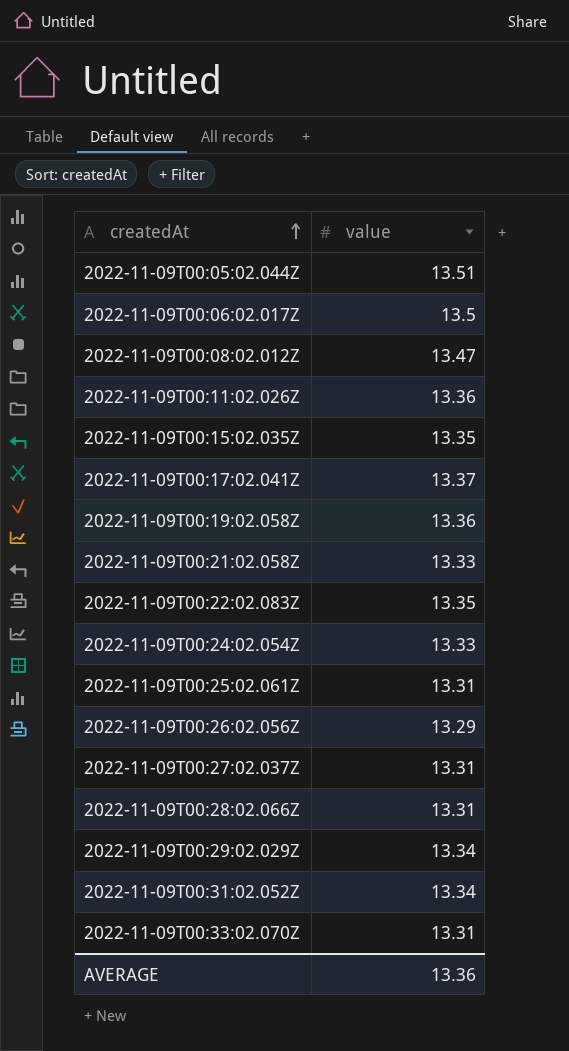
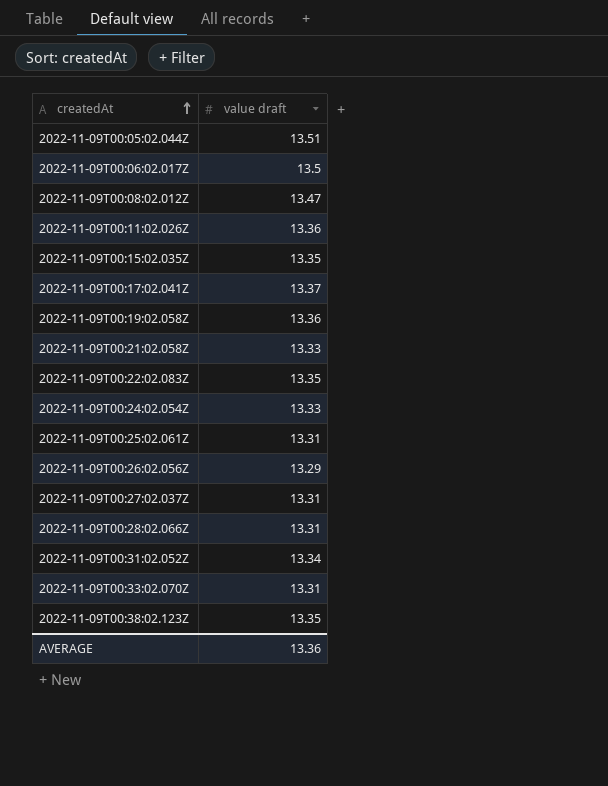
column name: value -> value draft
row 2022-11-09T00:29:02.029Z: 13.34 -> none
row 2022-11-09T00:38:02.123Z: none -> 13.35

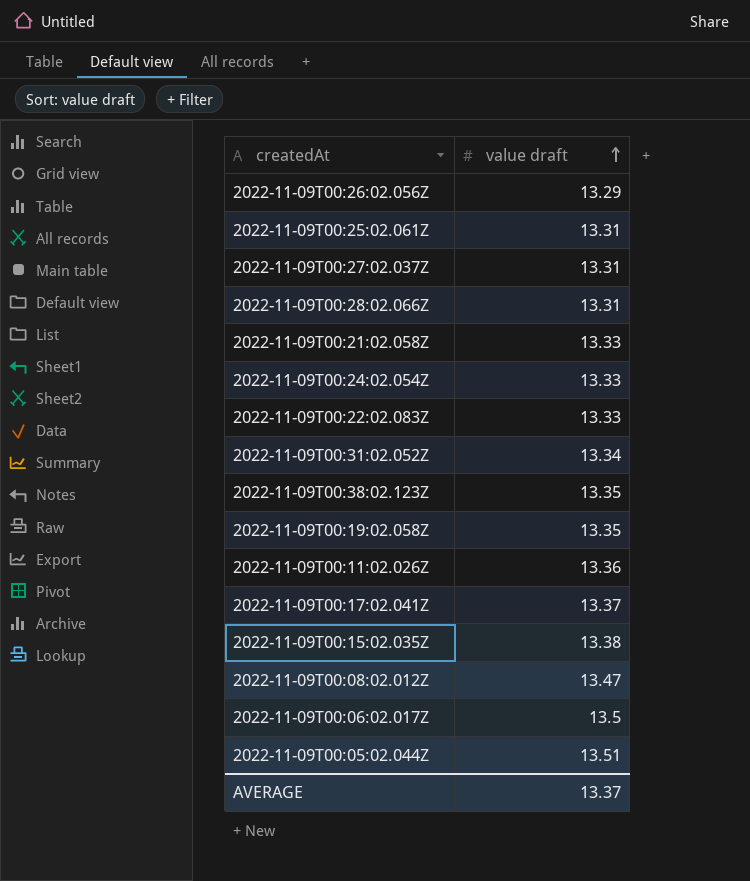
row order: createdAt ascending -> value draft ascending
row 2022-11-09T00:33:02.070Z: 13.31 -> none
2022-11-09T00:22:02.083Z | value draft: 13.35 -> 13.33
2022-11-09T00:19:02.058Z | value draft: 13.36 -> 13.35
2022-11-09T00:15:02.035Z | value draft: 13.35 -> 13.38
AVERAGE | value draft: 13.36 -> 13.37

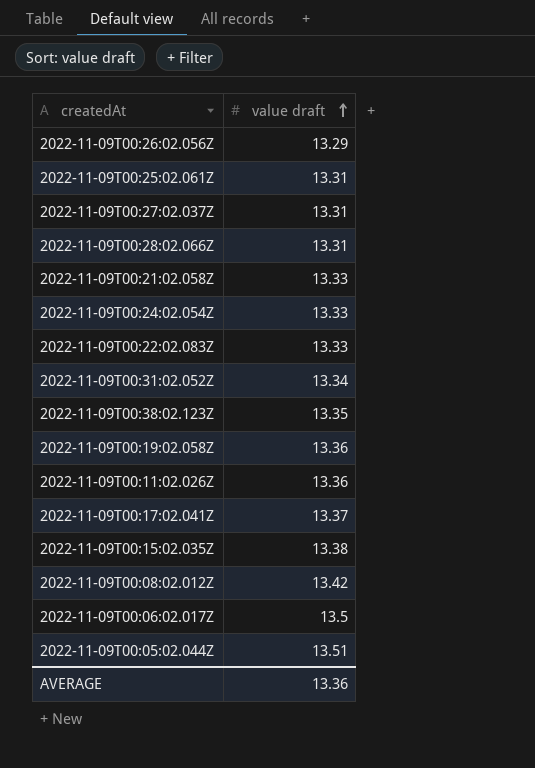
2022-11-09T00:19:02.058Z | value draft: 13.35 -> 13.36
2022-11-09T00:08:02.012Z | value draft: 13.47 -> 13.42
AVERAGE | value draft: 13.37 -> 13.36

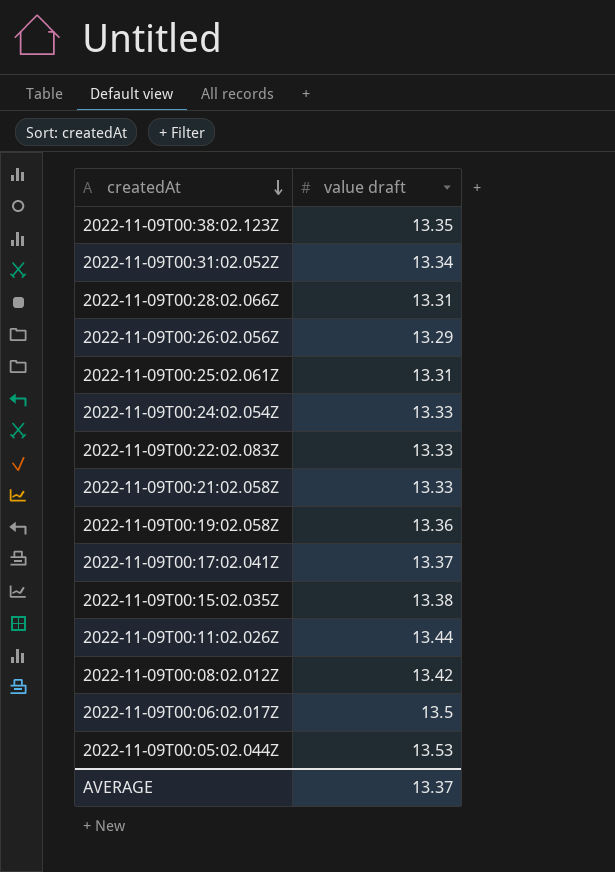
row order: value draft ascending -> createdAt descending
row 2022-11-09T00:27:02.037Z: 13.31 -> none
2022-11-09T00:11:02.026Z | value draft: 13.36 -> 13.44
2022-11-09T00:05:02.044Z | value draft: 13.51 -> 13.53
AVERAGE | value draft: 13.36 -> 13.37

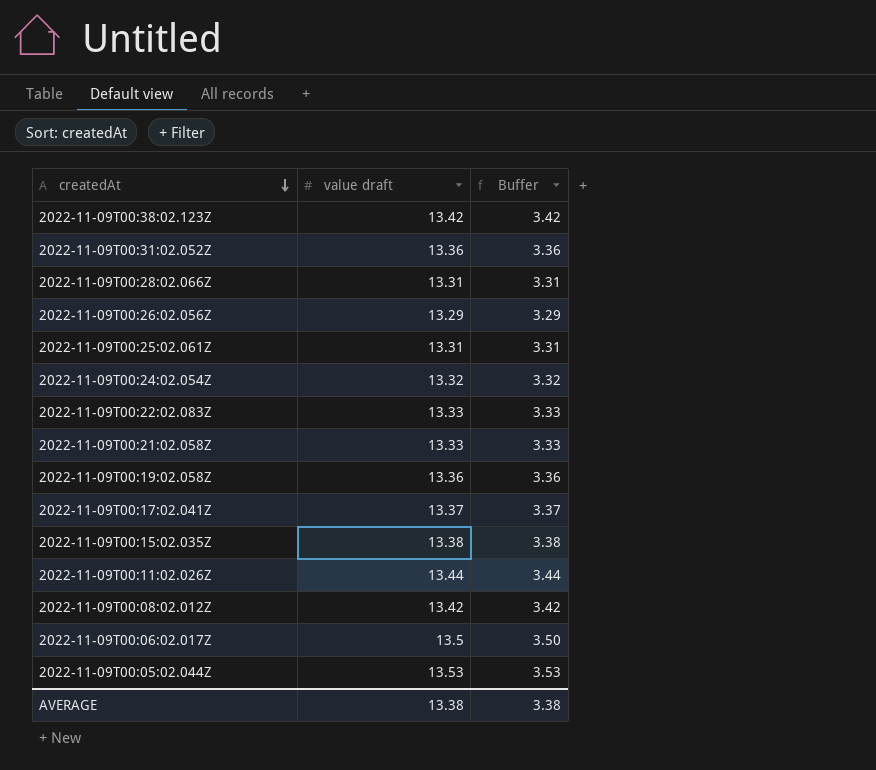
column Buffer | formula: none -> [value draft] - 10
2022-11-09T00:38:02.123Z | value draft: 13.35 -> 13.42
2022-11-09T00:31:02.052Z | value draft: 13.34 -> 13.36
2022-11-09T00:24:02.054Z | value draft: 13.33 -> 13.32
AVERAGE | value draft: 13.37 -> 13.38

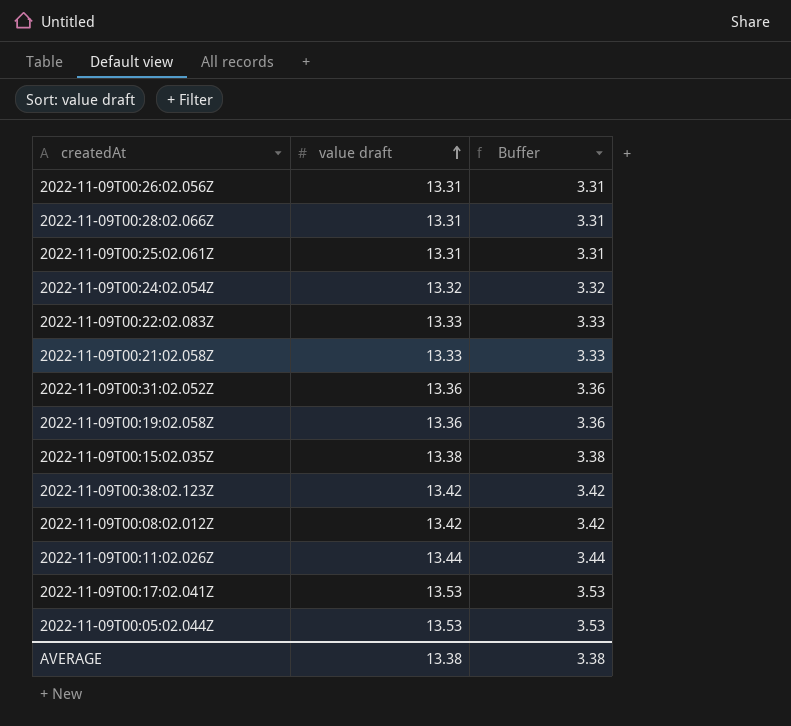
row order: createdAt descending -> value draft ascending
row 2022-11-09T00:06:02.017Z: 13.5 | 3.50 -> none
2022-11-09T00:26:02.056Z | value draft: 13.29 -> 13.31
2022-11-09T00:26:02.056Z | Buffer: 3.29 -> 3.31
2022-11-09T00:17:02.041Z | value draft: 13.37 -> 13.53
2022-11-09T00:17:02.041Z | Buffer: 3.37 -> 3.53

